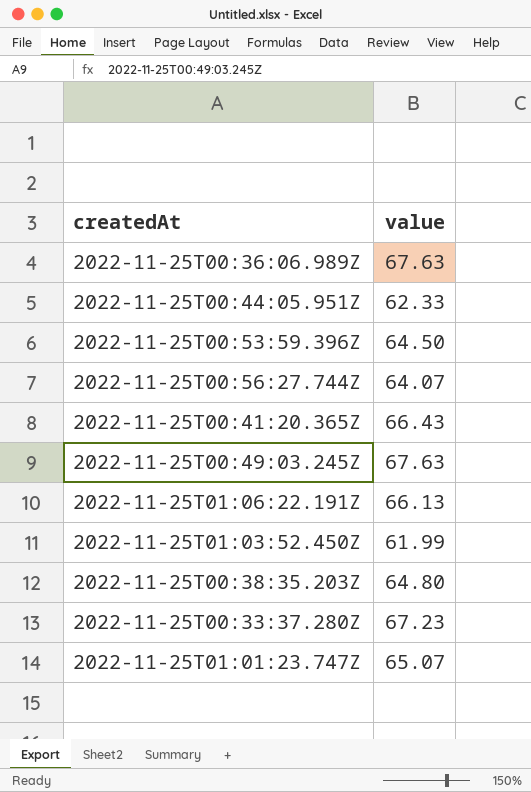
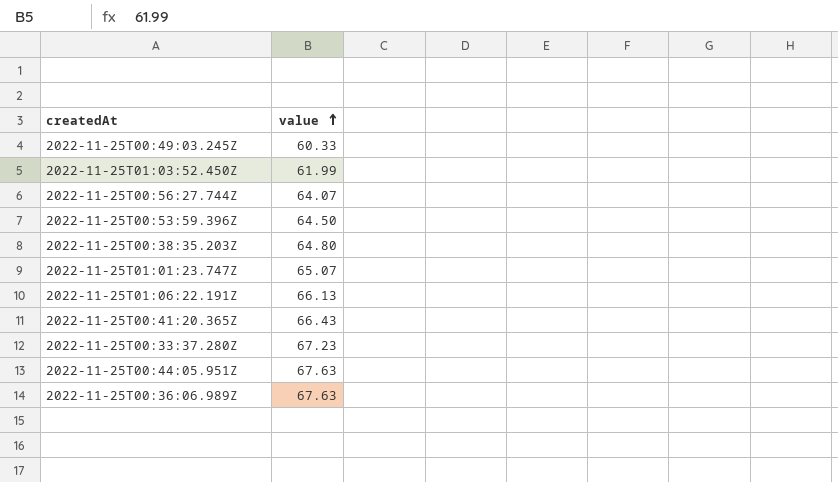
row order: none -> value ascending
2022-11-25T00:49:03.245Z | value: 67.63 -> 60.33
2022-11-25T00:44:05.951Z | value: 62.33 -> 67.63

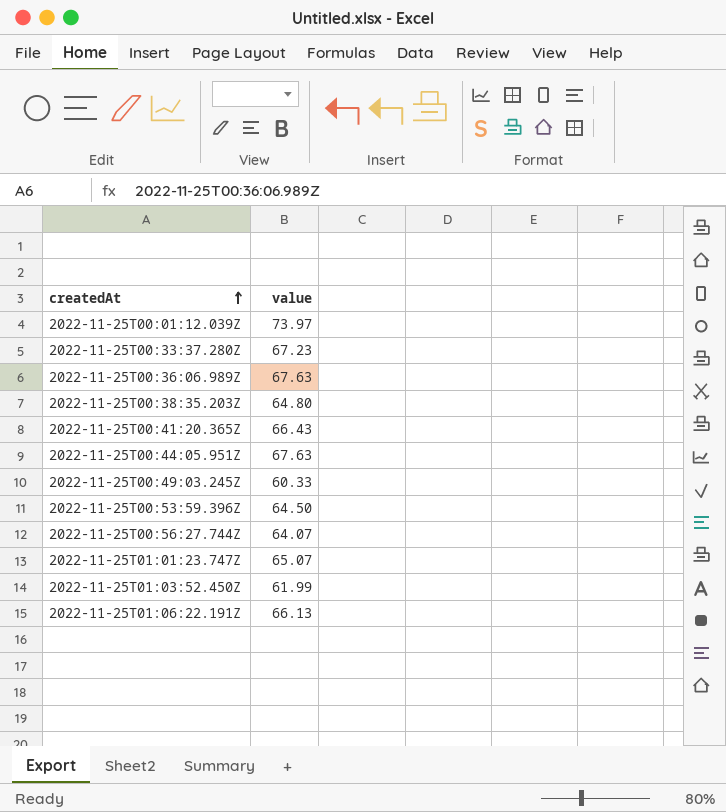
row order: value ascending -> createdAt ascending
row 2022-11-25T00:01:12.039Z: none -> 73.97

